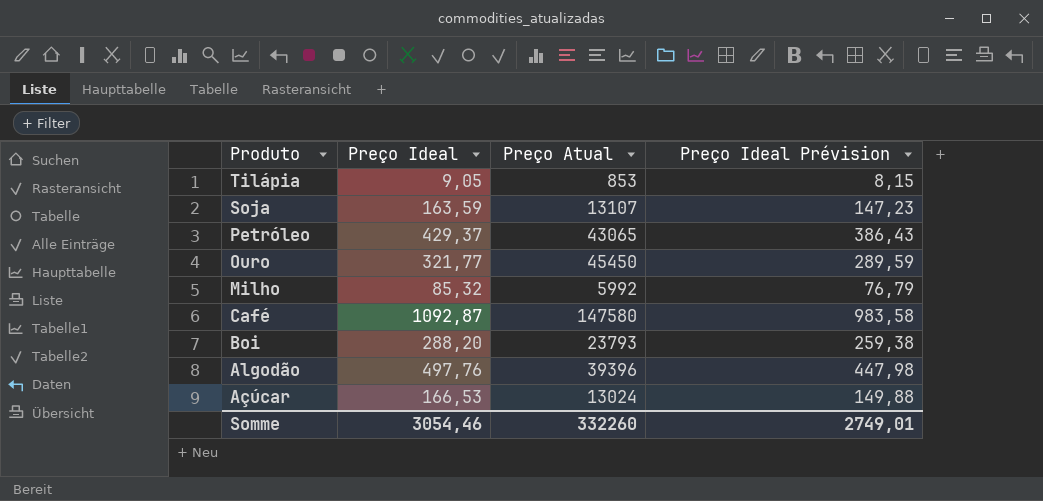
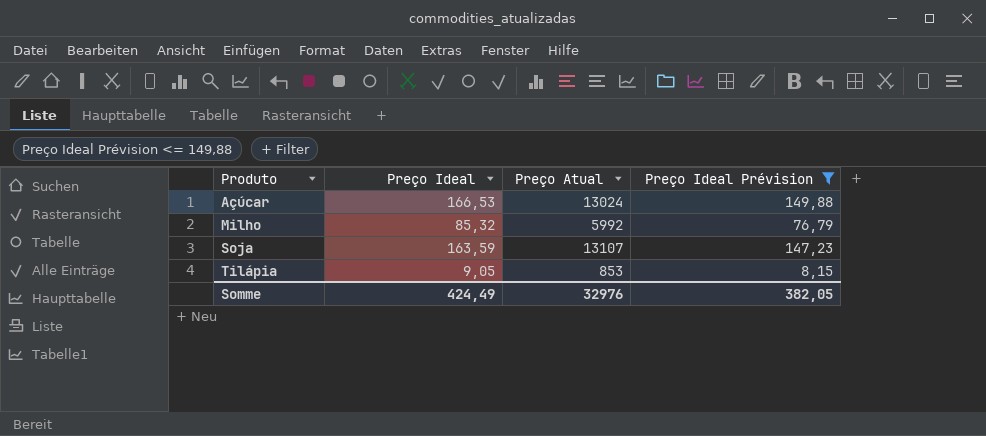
filter: none -> Preço Ideal Prévision <= 149,88
row order: Produto descending -> Produto ascending
Somme | Preço Ideal: 3054,46 -> 424,49
Somme | Preço Atual: 332260 -> 32976
Somme | Preço Ideal Prévision: 2749,01 -> 382,05

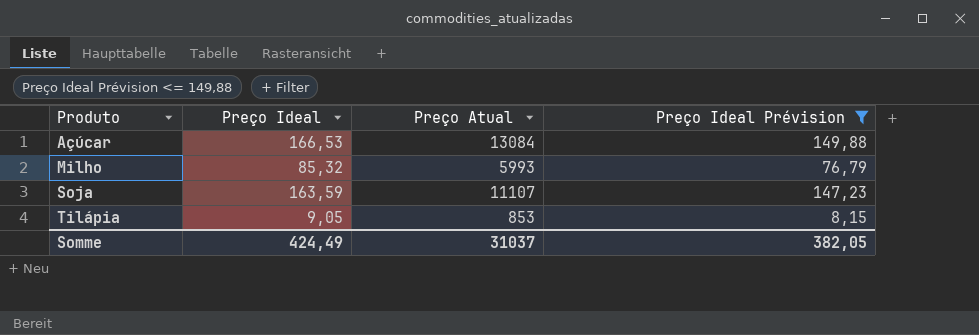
Açúcar | Preço Atual: 13024 -> 13084
Milho | Preço Atual: 5992 -> 5993
Soja | Preço Atual: 13107 -> 11107
Somme | Preço Atual: 32976 -> 31037

